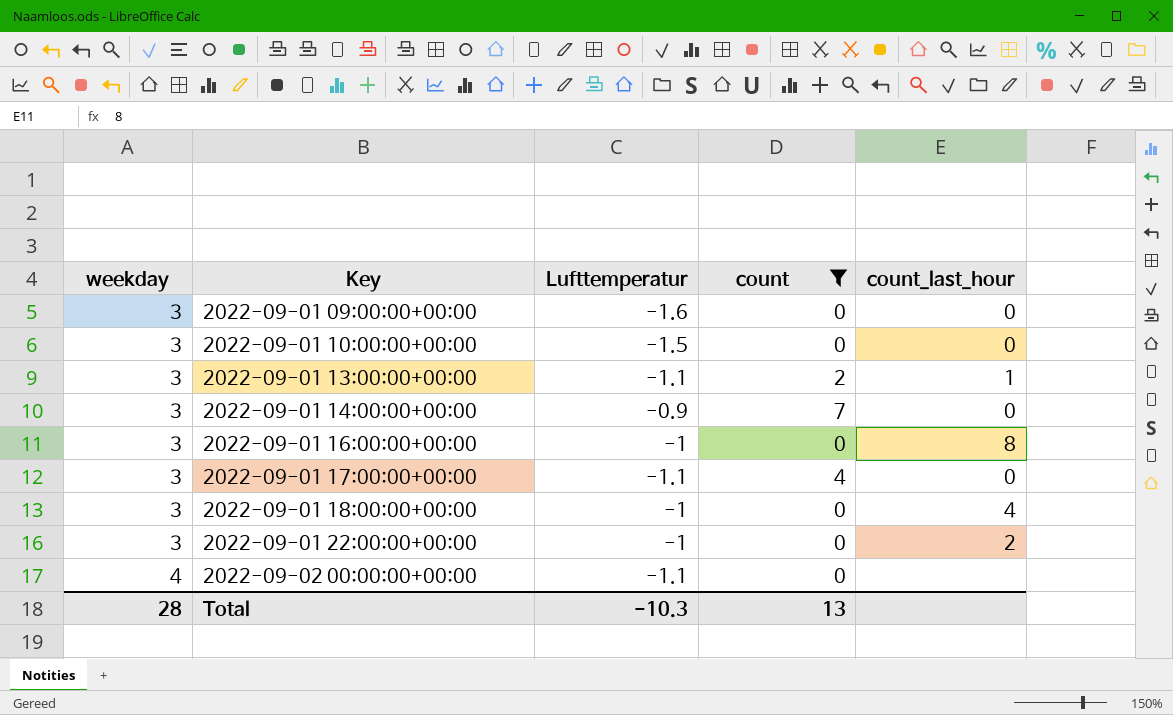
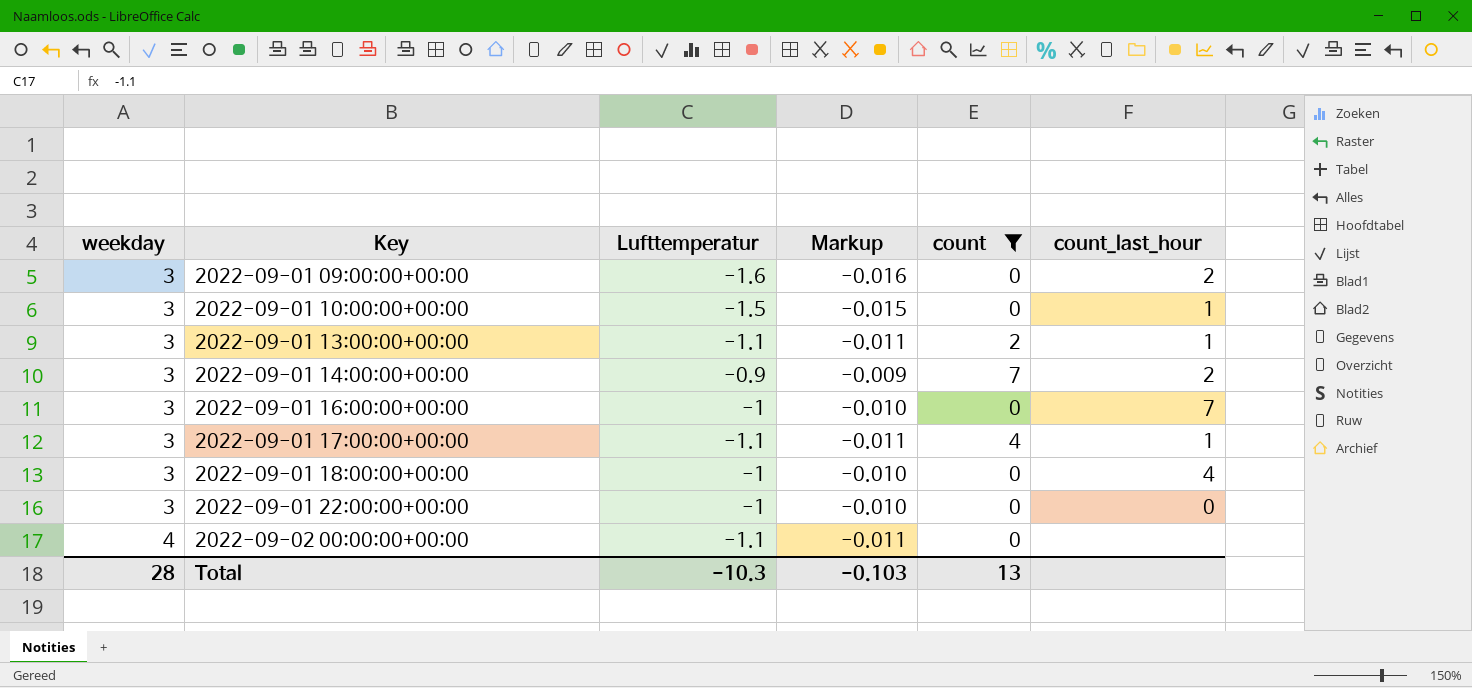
column Markup | formula: none -> [Lufttemperatur] * 0.01
2022-09-01 09:00:00+00:00 | count_last_hour: 0 -> 2
2022-09-01 10:00:00+00:00 | count_last_hour: 0 -> 1
2022-09-01 14:00:00+00:00 | count_last_hour: 0 -> 2
2022-09-01 16:00:00+00:00 | count_last_hour: 8 -> 7
2022-09-01 17:00:00+00:00 | count_last_hour: 0 -> 1
2022-09-01 22:00:00+00:00 | count_last_hour: 2 -> 0

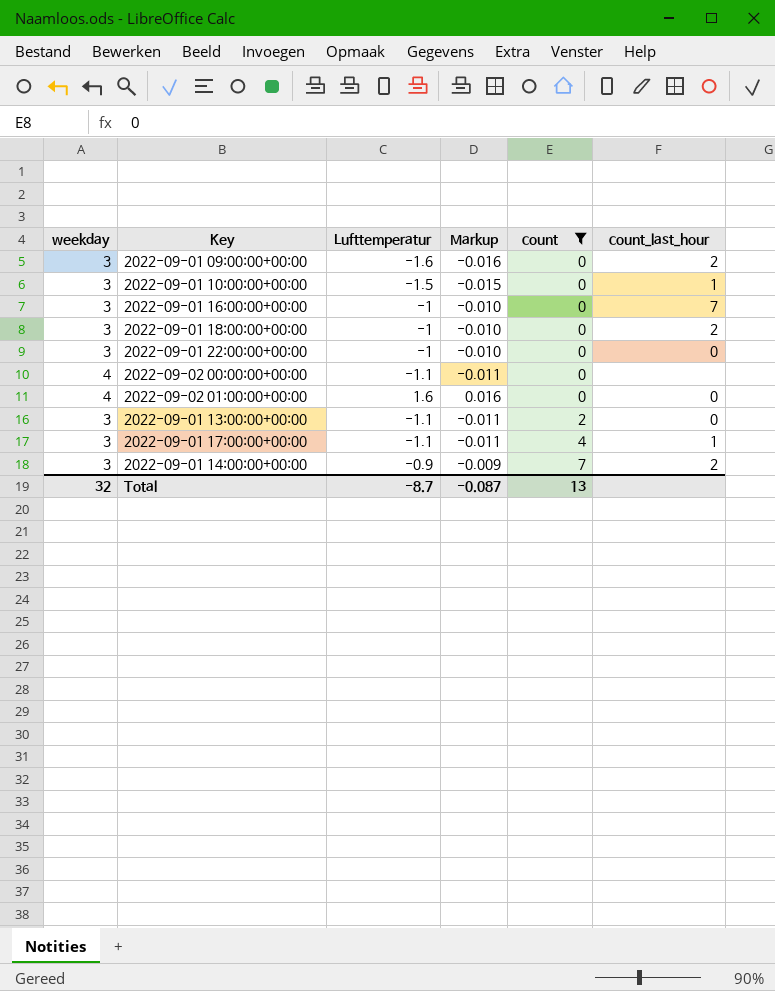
row order: weekday ascending -> count ascending
2022-09-01 18:00:00+00:00 | count_last_hour: 4 -> 2
row 2022-09-02 01:00:00+00:00: none -> 4 | 1.6 | 0.016 | 0 | 0
2022-09-01 13:00:00+00:00 | count_last_hour: 1 -> 0
Total | weekday: 28 -> 32
Total | Lufttemperatur: -10.3 -> -8.7
Total | Markup: -0.103 -> -0.087

